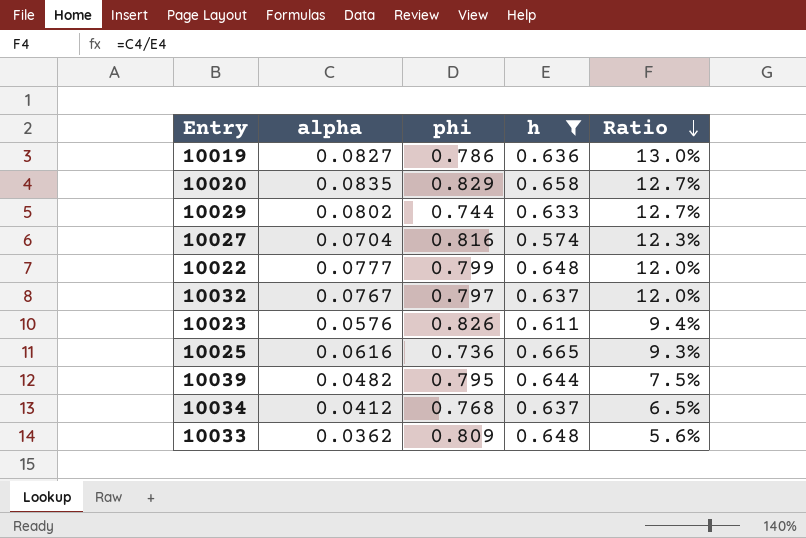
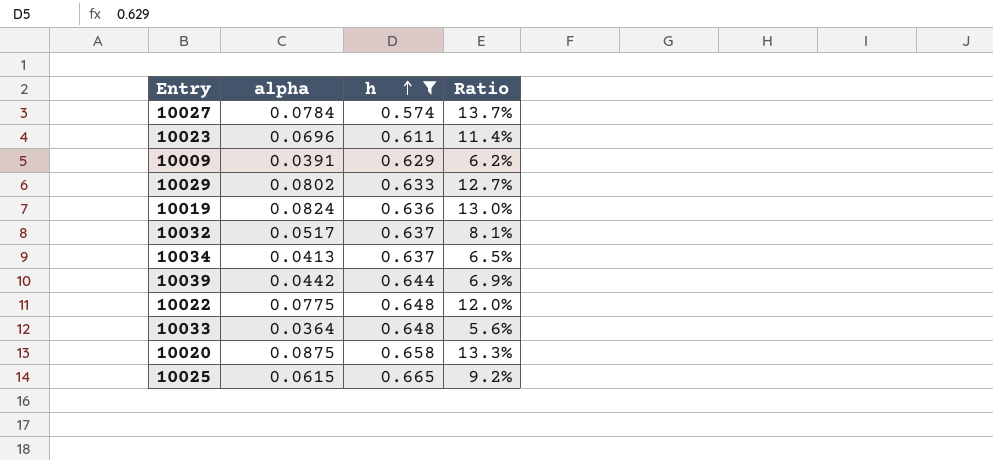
row order: Ratio descending -> h ascending
column phi | position: 3 -> none
10027 | alpha: 0.0704 -> 0.0784
10027 | Ratio: 12.3% -> 13.7%
10023 | alpha: 0.0576 -> 0.0696
10023 | Ratio: 9.4% -> 11.4%
row 10009: none -> 0.0391 | 0.629 | 6.2%
10019 | alpha: 0.0827 -> 0.0824
10032 | alpha: 0.0767 -> 0.0517
10032 | Ratio: 12.0% -> 8.1%
10034 | alpha: 0.0412 -> 0.0413
10039 | alpha: 0.0482 -> 0.0442
10039 | Ratio: 7.5% -> 6.9%
10022 | alpha: 0.0777 -> 0.0775
10033 | alpha: 0.0362 -> 0.0364
10020 | alpha: 0.0835 -> 0.0875
10020 | Ratio: 12.7% -> 13.3%
10025 | alpha: 0.0616 -> 0.0615
10025 | Ratio: 9.3% -> 9.2%

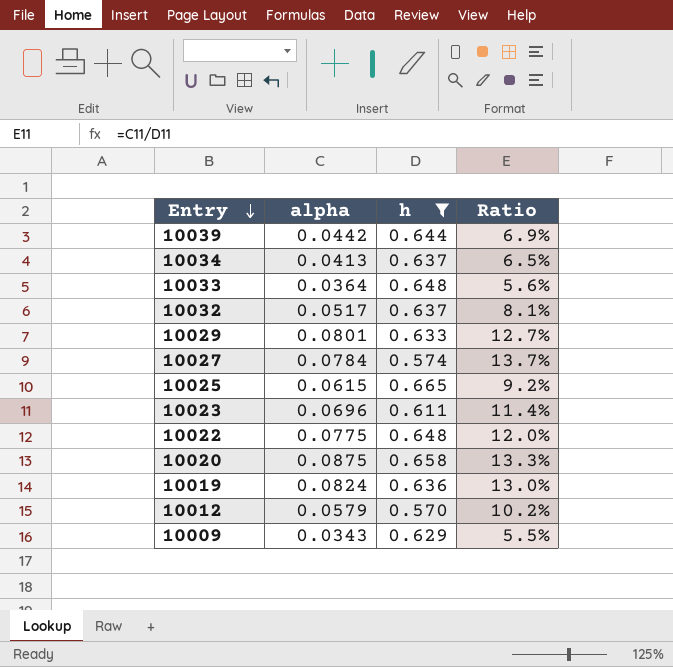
row order: h ascending -> Entry descending
10029 | alpha: 0.0802 -> 0.0801
row 10012: none -> 0.0579 | 0.570 | 10.2%
10009 | alpha: 0.0391 -> 0.0343
10009 | Ratio: 6.2% -> 5.5%

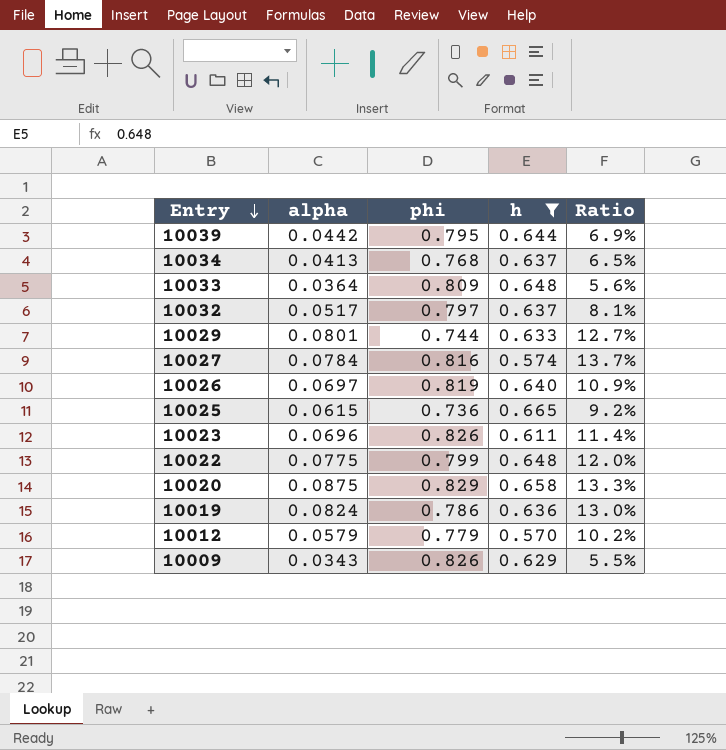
column phi | position: none -> 3
row 10026: none -> 0.0697 | 0.819 | 0.640 | 10.9%

